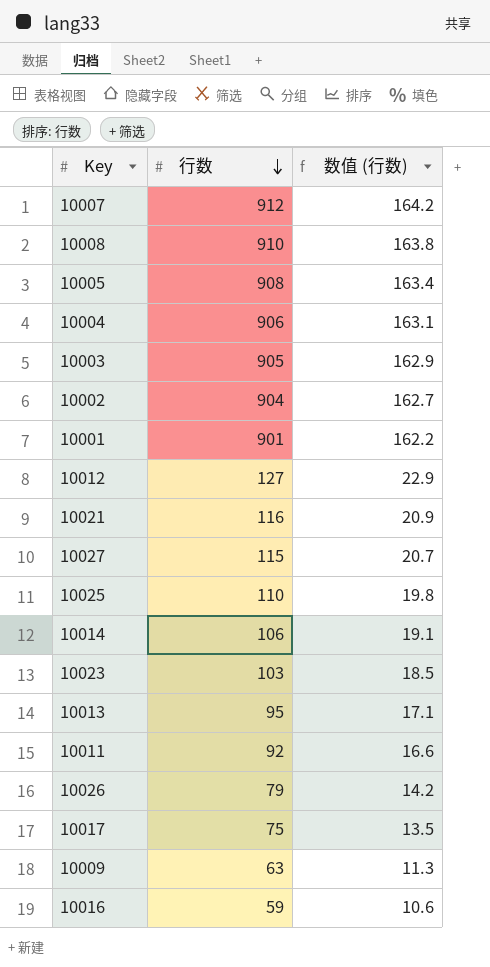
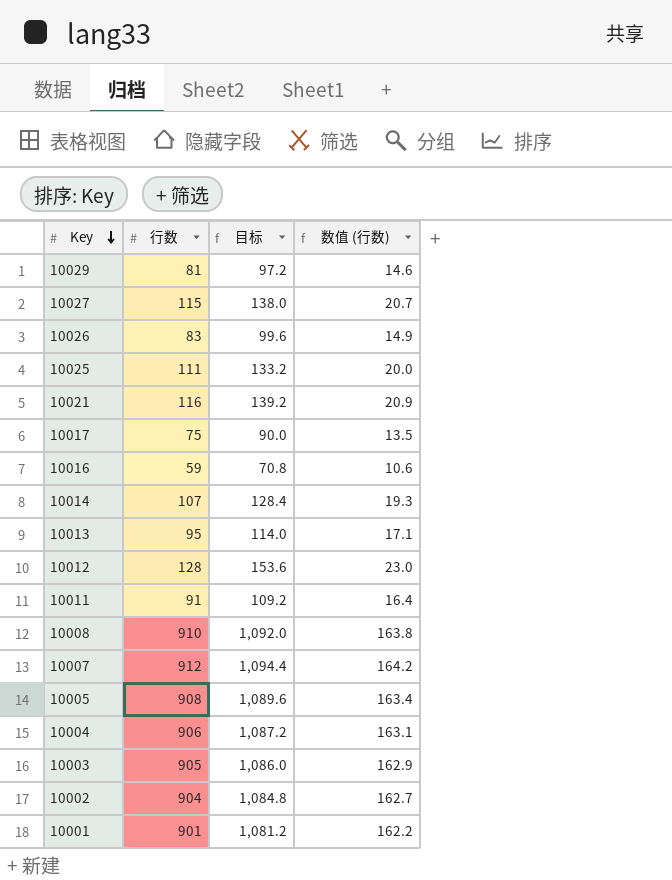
row order: 行数 descending -> Key descending
column 目标 | formula: none -> [行数] * 1.2
row 10023: 103 | 18.5 -> none
row 10009: 63 | 11.3 -> none
row 10029: none -> 81 | 97.2 | 14.6
10026 | 行数: 79 -> 83
10026 | 数值 (行数): 14.2 -> 14.9
10025 | 行数: 110 -> 111
10025 | 数值 (行数): 19.8 -> 20.0
10014 | 行数: 106 -> 107
10014 | 数值 (行数): 19.1 -> 19.3
10012 | 行数: 127 -> 128
10012 | 数值 (行数): 22.9 -> 23.0
10011 | 行数: 92 -> 91
10011 | 数值 (行数): 16.6 -> 16.4

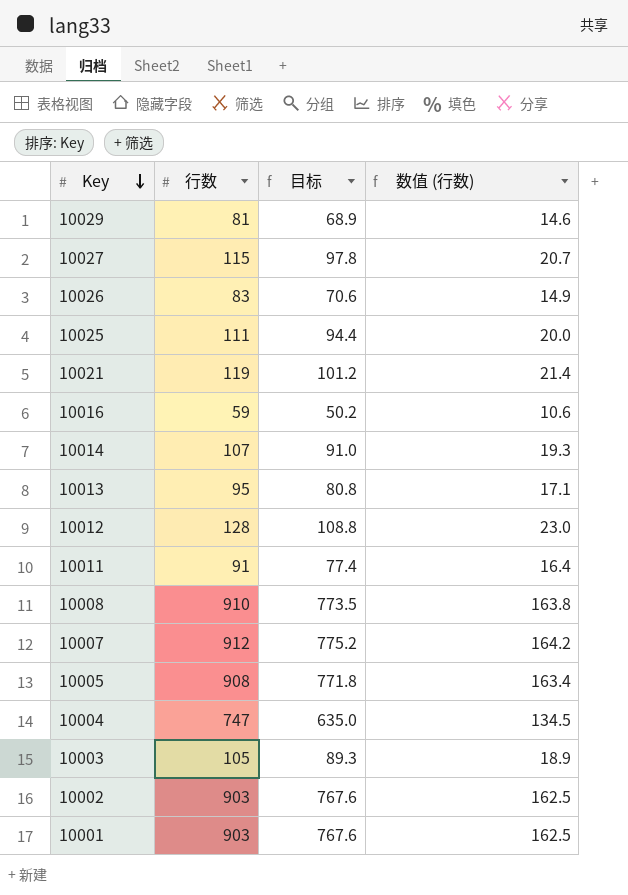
column 目标 | formula: [行数] * 1.2 -> [行数] * 0.85
row 10017: 75 | 90.0 | 13.5 -> none
10021 | 行数: 116 -> 119
10021 | 数值 (行数): 20.9 -> 21.4
10004 | 行数: 906 -> 747
10004 | 数值 (行数): 163.1 -> 134.5
10003 | 行数: 905 -> 105
10003 | 数值 (行数): 162.9 -> 18.9
10002 | 行数: 904 -> 903
10002 | 数值 (行数): 162.7 -> 162.5
10001 | 行数: 901 -> 903
10001 | 数值 (行数): 162.2 -> 162.5

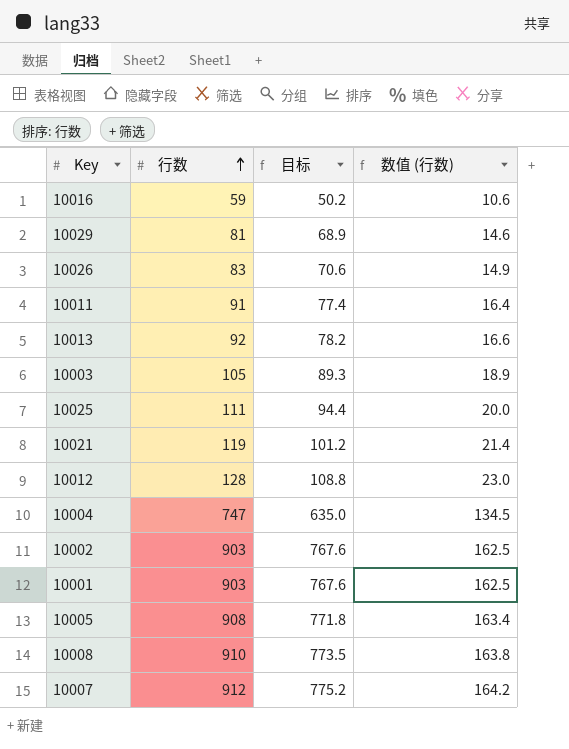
row order: Key descending -> 行数 ascending
row 10027: 115 | 97.8 | 20.7 -> none
row 10014: 107 | 91.0 | 19.3 -> none
10013 | 行数: 95 -> 92
10013 | 目标: 80.8 -> 78.2
10013 | 数值 (行数): 17.1 -> 16.6

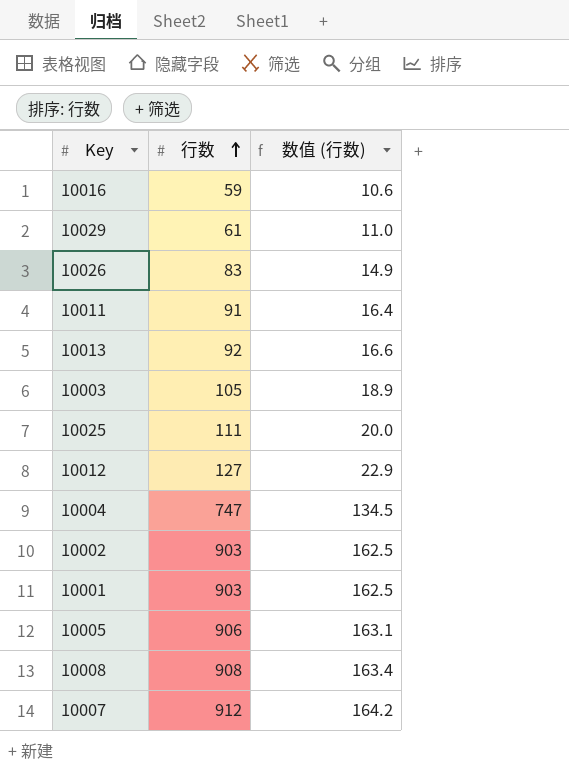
column 目标 | formula: [行数] * 0.85 -> none
row 10021: 119 | 101.2 | 21.4 -> none
10029 | 行数: 81 -> 61
10029 | 数值 (行数): 14.6 -> 11.0
10012 | 行数: 128 -> 127
10012 | 数值 (行数): 23.0 -> 22.9
10005 | 行数: 908 -> 906
10005 | 数值 (行数): 163.4 -> 163.1
10008 | 行数: 910 -> 908
10008 | 数值 (行数): 163.8 -> 163.4

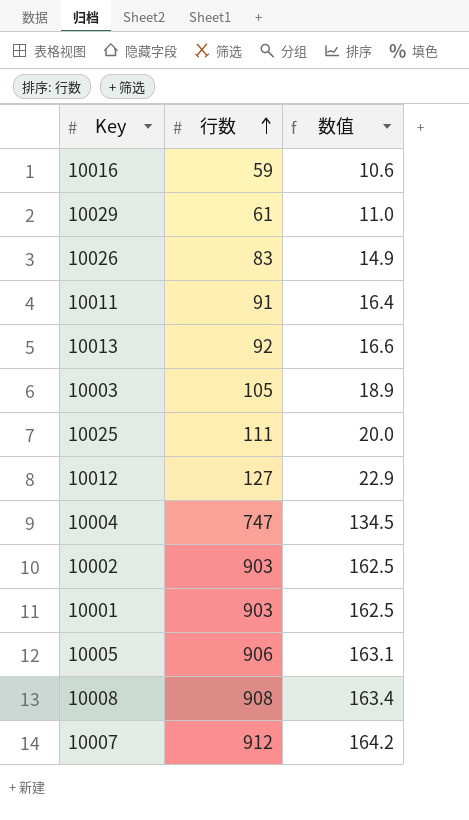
column name: 数值 (行数) -> 数值

